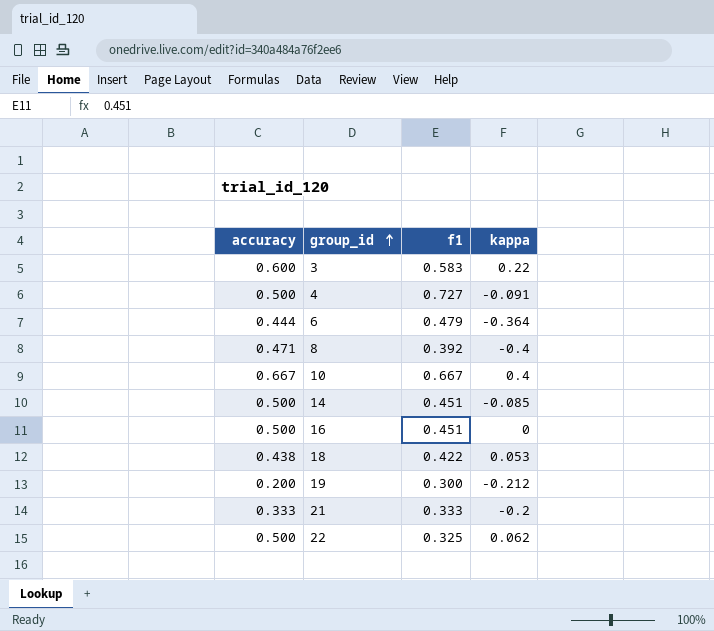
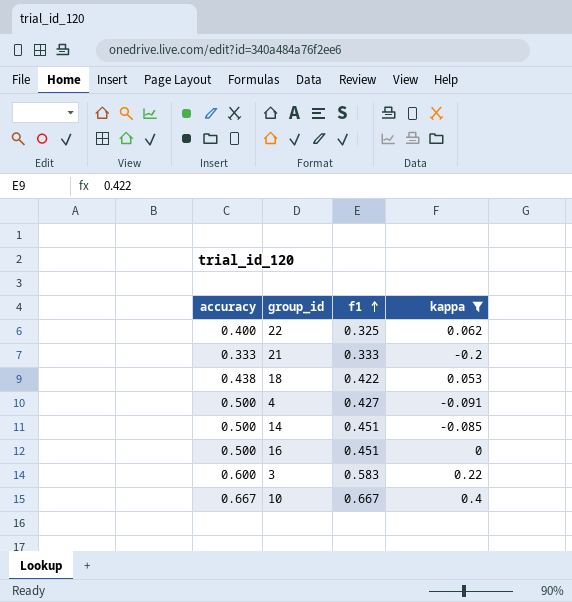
filter: none -> kappa >= -0.2
row order: group_id ascending -> f1 ascending
22 | accuracy: 0.500 -> 0.400
4 | f1: 0.727 -> 0.427

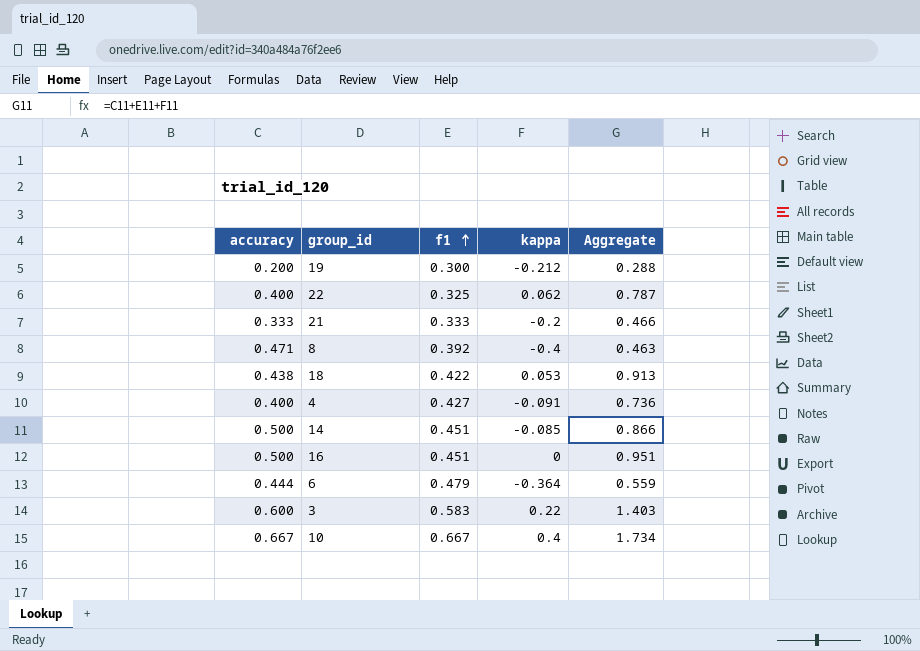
filter: kappa >= -0.2 -> none
column Aggregate | formula: none -> [accuracy] + [f1] + [kappa]
4 | accuracy: 0.500 -> 0.400

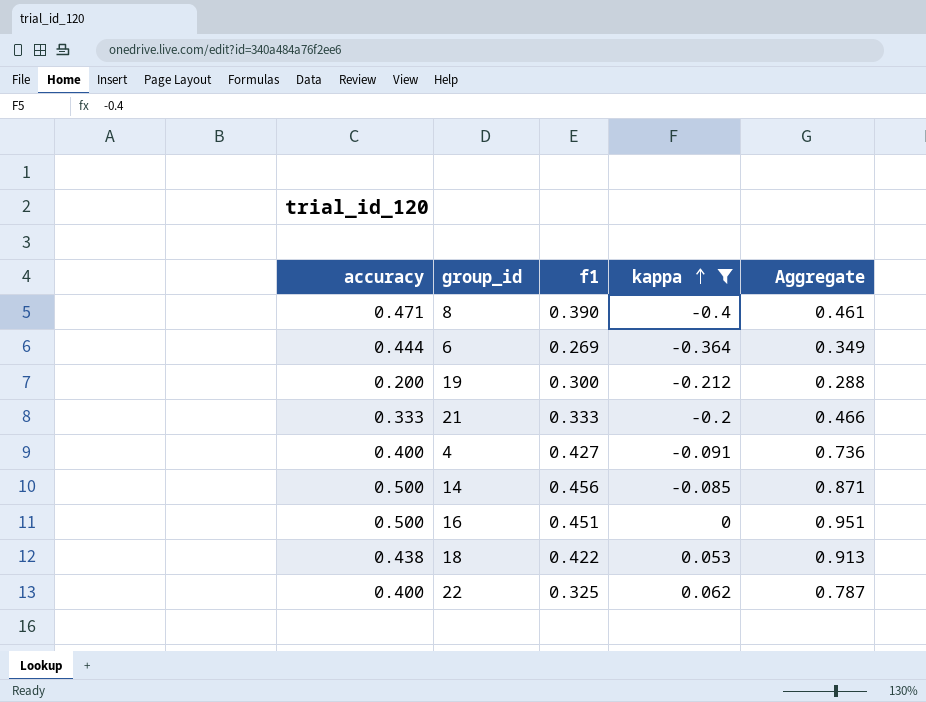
filter: none -> kappa <= 0.062
row order: f1 ascending -> kappa ascending
8 | f1: 0.392 -> 0.390
8 | Aggregate: 0.463 -> 0.461
6 | f1: 0.479 -> 0.269
6 | Aggregate: 0.559 -> 0.349
14 | f1: 0.451 -> 0.456
14 | Aggregate: 0.866 -> 0.871

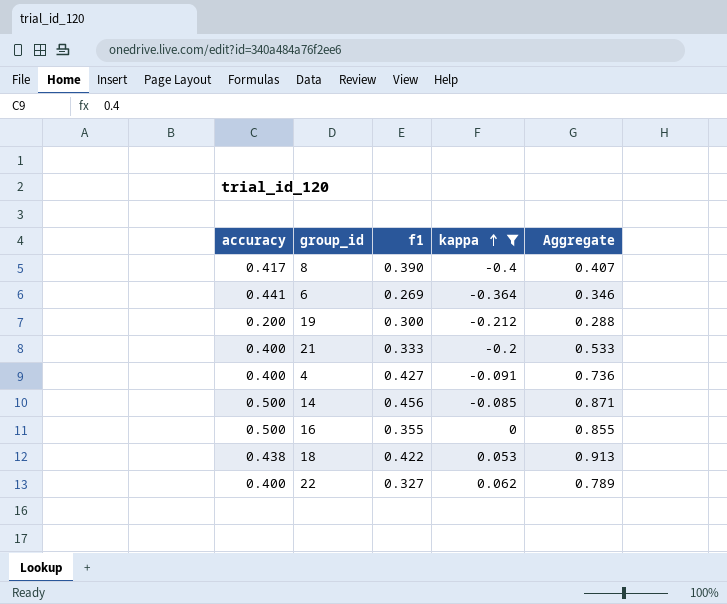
8 | accuracy: 0.471 -> 0.417
8 | Aggregate: 0.461 -> 0.407
6 | accuracy: 0.444 -> 0.441
6 | Aggregate: 0.349 -> 0.346
21 | accuracy: 0.333 -> 0.400
21 | Aggregate: 0.466 -> 0.533
16 | f1: 0.451 -> 0.355
16 | Aggregate: 0.951 -> 0.855
22 | f1: 0.325 -> 0.327
22 | Aggregate: 0.787 -> 0.789

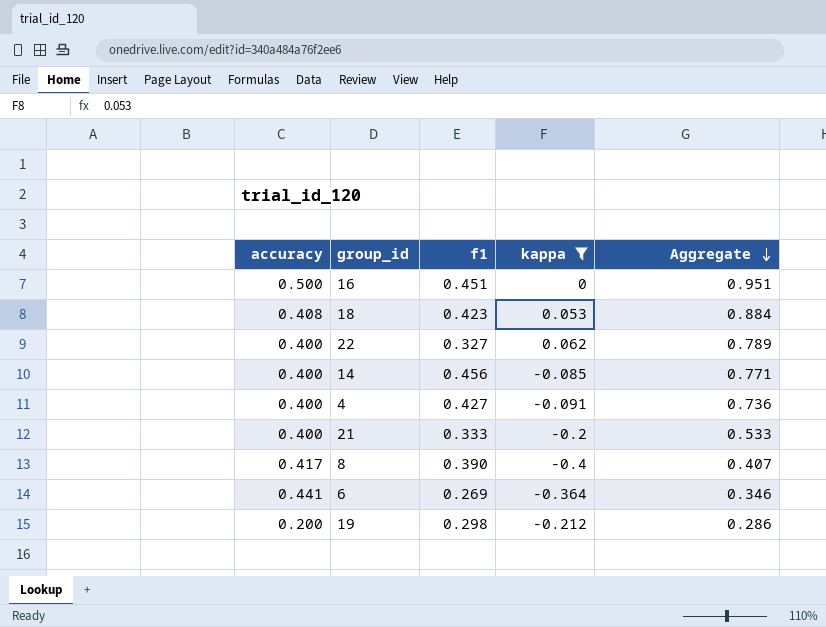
row order: kappa ascending -> Aggregate descending
16 | f1: 0.355 -> 0.451
16 | Aggregate: 0.855 -> 0.951
18 | accuracy: 0.438 -> 0.408
18 | f1: 0.422 -> 0.423
18 | Aggregate: 0.913 -> 0.884
14 | accuracy: 0.500 -> 0.400
14 | Aggregate: 0.871 -> 0.771
19 | f1: 0.300 -> 0.298
19 | Aggregate: 0.288 -> 0.286

